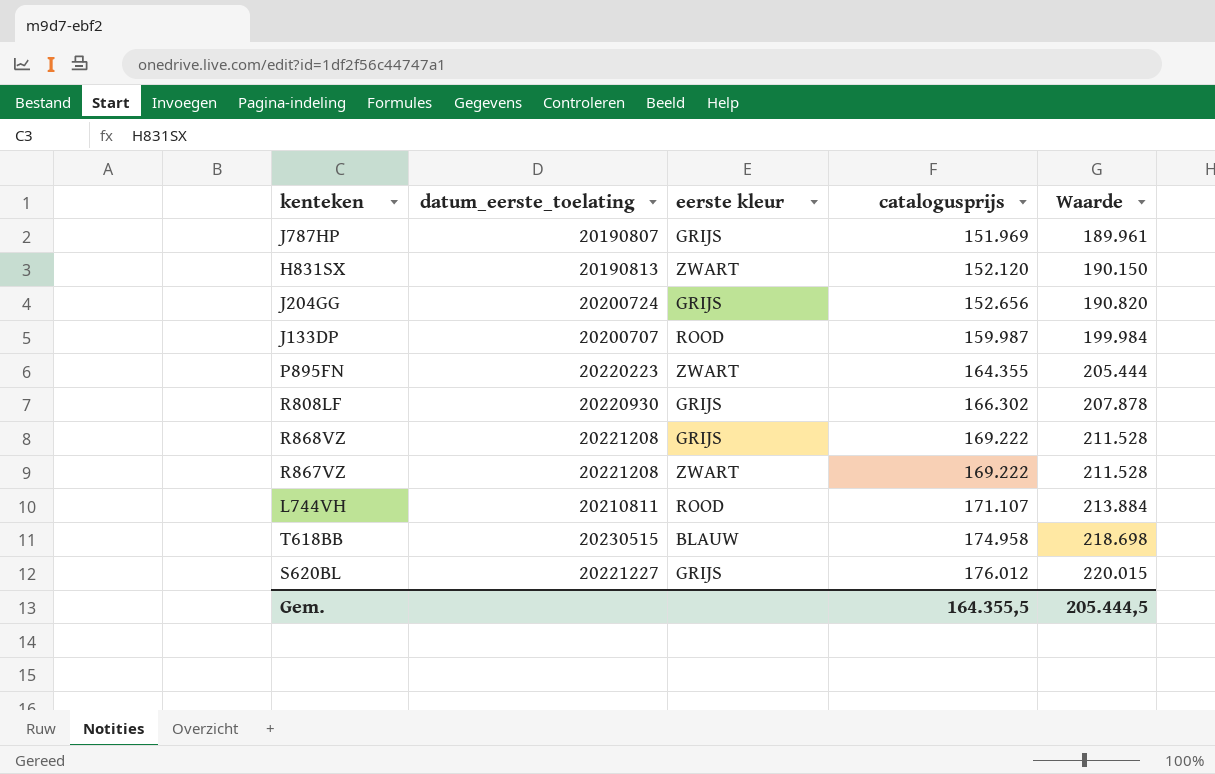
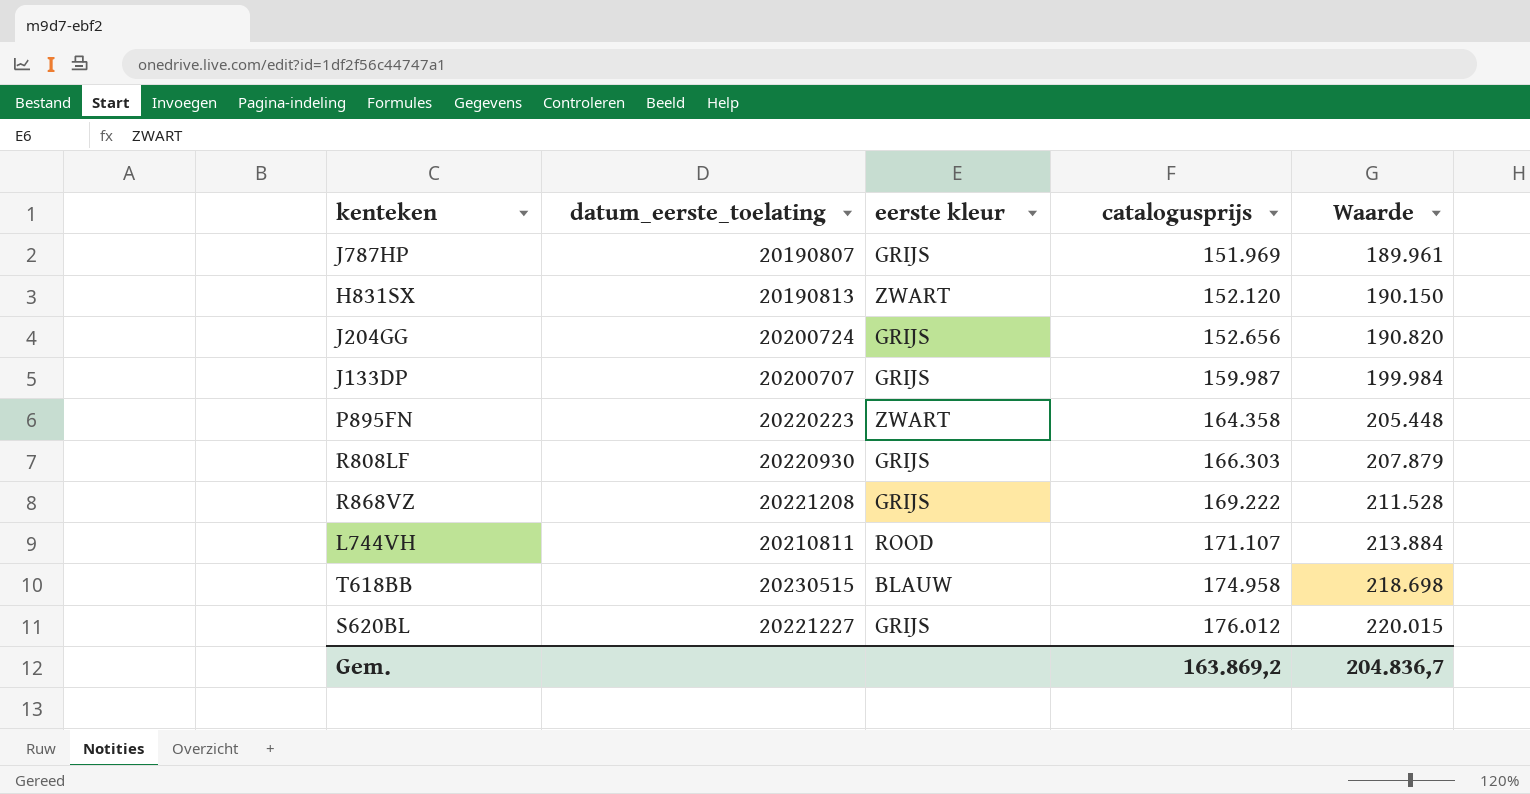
row R867VZ: 20221208 | ZWART | 169.222 | 211.528 -> none
J133DP | eerste kleur: ROOD -> GRIJS
P895FN | catalogusprijs: 164.355 -> 164.358
P895FN | Waarde: 205.444 -> 205.448
R808LF | catalogusprijs: 166.302 -> 166.303
R808LF | Waarde: 207.878 -> 207.879
Gem. | catalogusprijs: 164.355,5 -> 163.869,2
Gem. | Waarde: 205.444,5 -> 204.836,7

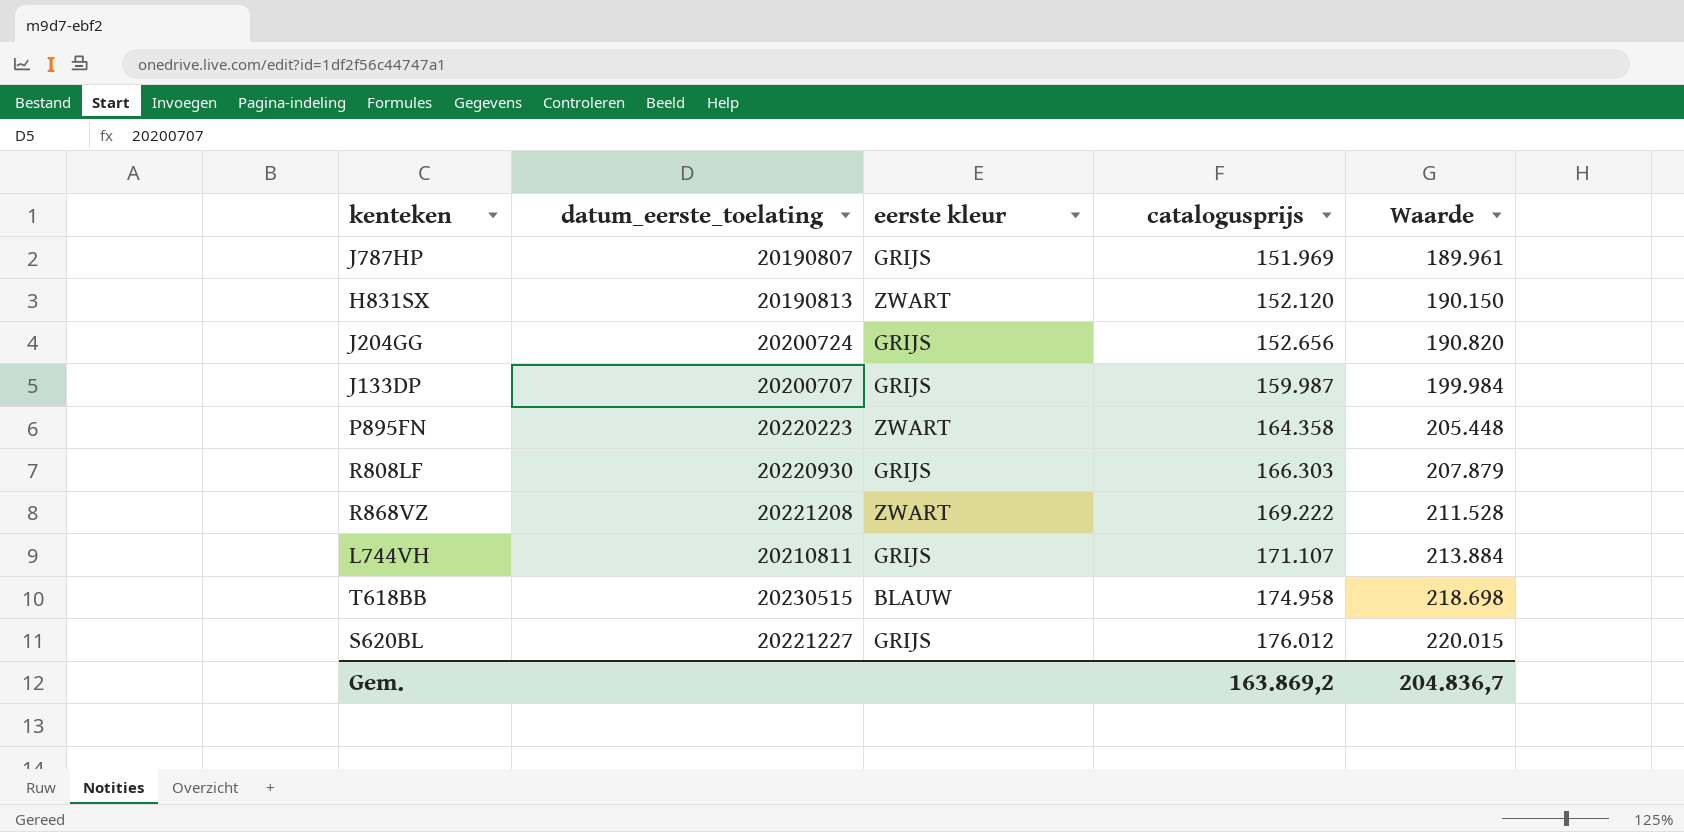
R868VZ | eerste kleur: GRIJS -> ZWART
L744VH | eerste kleur: ROOD -> GRIJS

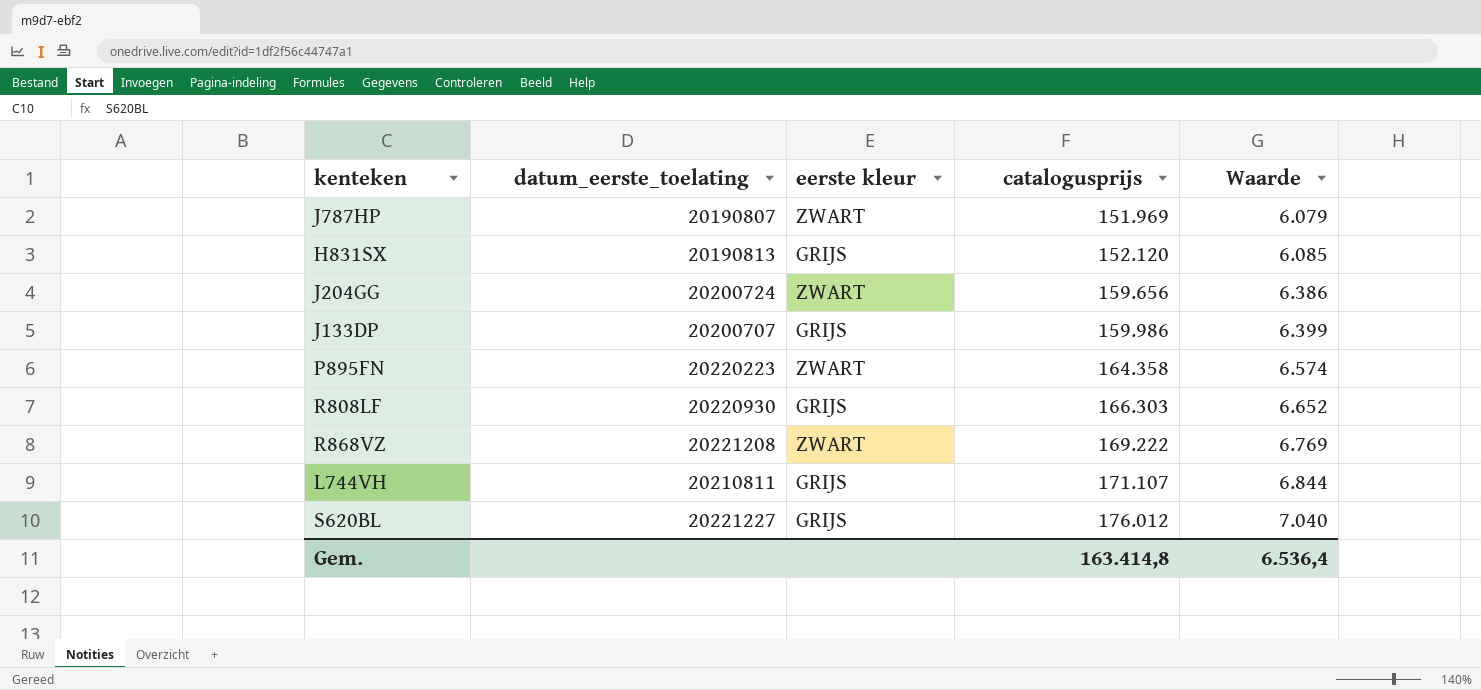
column Waarde | formula: [catalogusprijs] * 1,25 -> [catalogusprijs] * 0,04
row T618BB: 20230515 | BLAUW | 174.958 | 218.698 -> none
J787HP | eerste kleur: GRIJS -> ZWART
H831SX | eerste kleur: ZWART -> GRIJS
J204GG | eerste kleur: GRIJS -> ZWART
J204GG | catalogusprijs: 152.656 -> 159.656
J133DP | catalogusprijs: 159.987 -> 159.986
Gem. | catalogusprijs: 163.869,2 -> 163.414,8
Gem. | Waarde: 204.836,7 -> 6.536,4

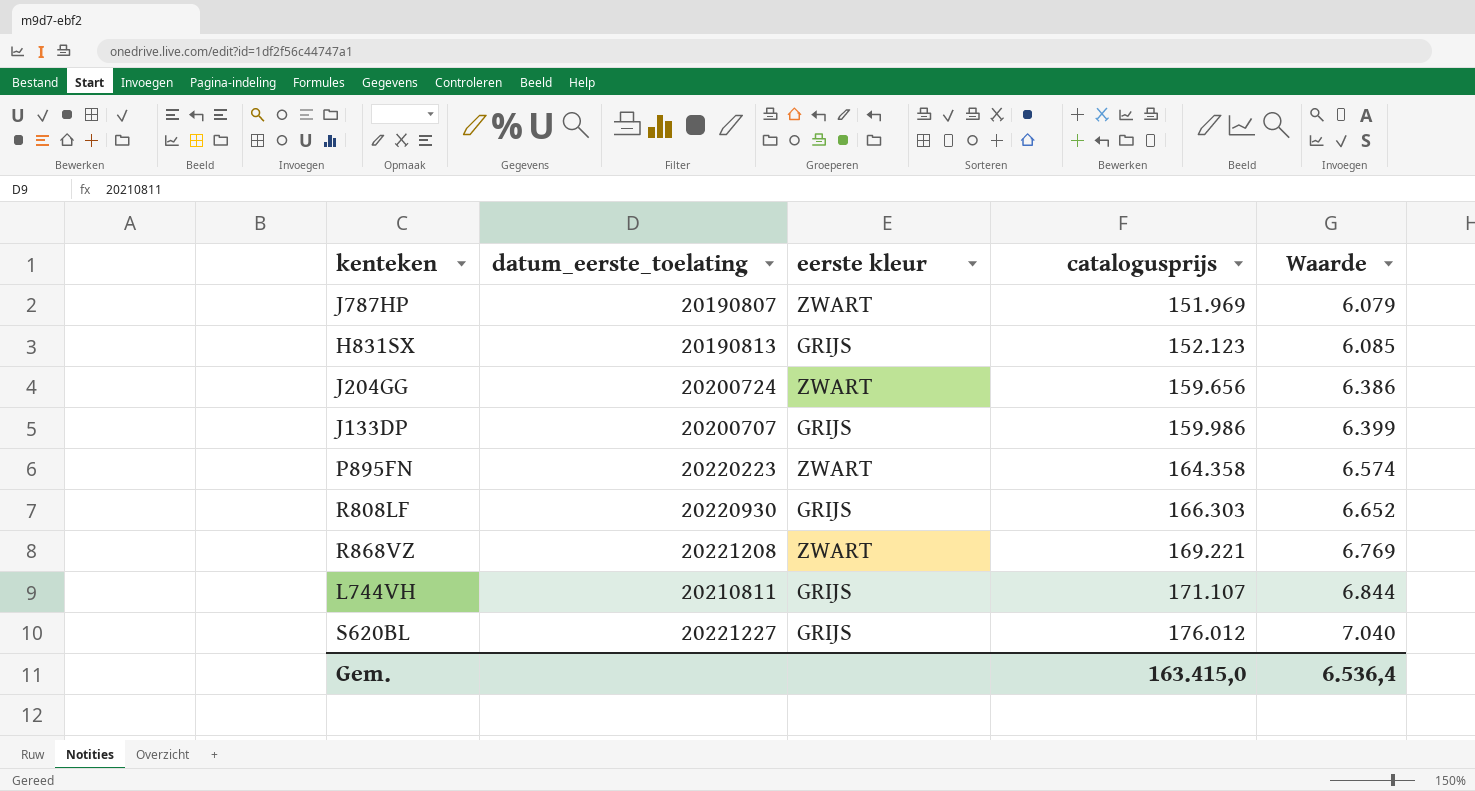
H831SX | catalogusprijs: 152.120 -> 152.123
R868VZ | catalogusprijs: 169.222 -> 169.221
Gem. | catalogusprijs: 163.414,8 -> 163.415,0

